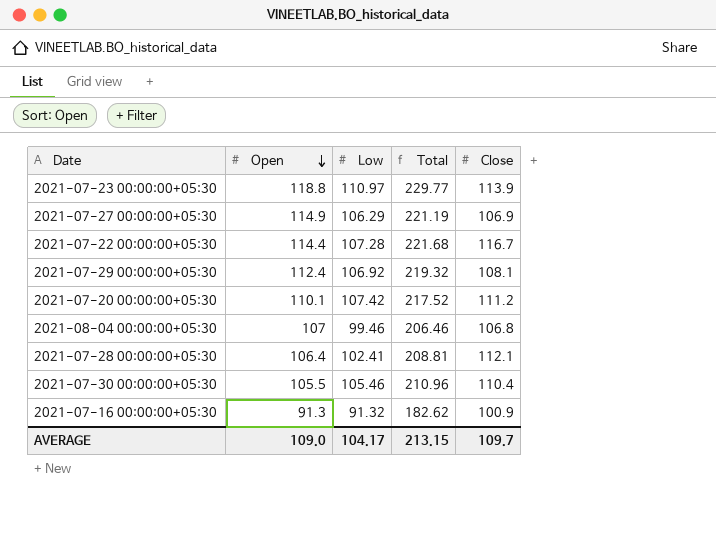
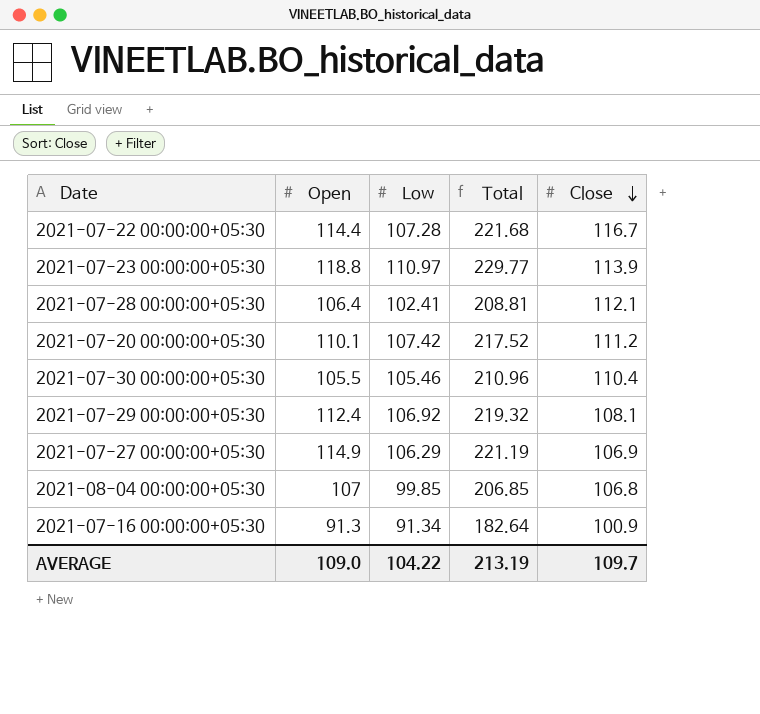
row order: Open descending -> Close descending
2021-08-04 00:00:00+05:30 | Low: 99.46 -> 99.85
2021-08-04 00:00:00+05:30 | Total: 206.46 -> 206.85
2021-07-16 00:00:00+05:30 | Low: 91.32 -> 91.34
2021-07-16 00:00:00+05:30 | Total: 182.62 -> 182.64
AVERAGE | Low: 104.17 -> 104.22
AVERAGE | Total: 213.15 -> 213.19

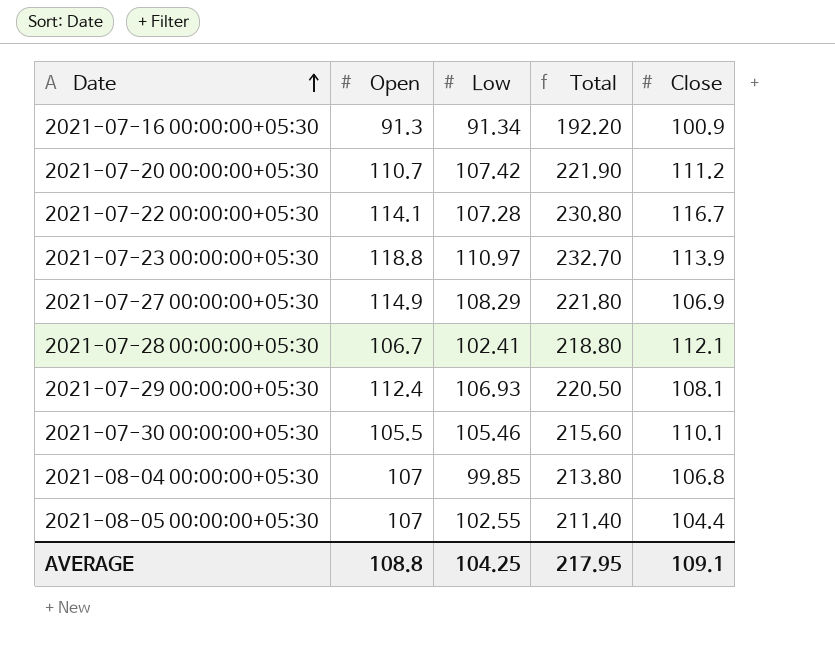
row order: Close descending -> Date ascending
column Total | formula: [Open] + [Low] -> [Open] + [Close]
2021-07-20 00:00:00+05:30 | Open: 110.1 -> 110.7
2021-07-22 00:00:00+05:30 | Open: 114.4 -> 114.1
2021-07-27 00:00:00+05:30 | Low: 106.29 -> 108.29
2021-07-28 00:00:00+05:30 | Open: 106.4 -> 106.7
2021-07-29 00:00:00+05:30 | Low: 106.92 -> 106.93
2021-07-30 00:00:00+05:30 | Close: 110.4 -> 110.1
row 2021-08-05 00:00:00+05:30: none -> 107 | 102.55 | 211.40 | 104.4
AVERAGE | Open: 109.0 -> 108.8
AVERAGE | Low: 104.22 -> 104.25
AVERAGE | Total: 213.19 -> 217.95
AVERAGE | Close: 109.7 -> 109.1

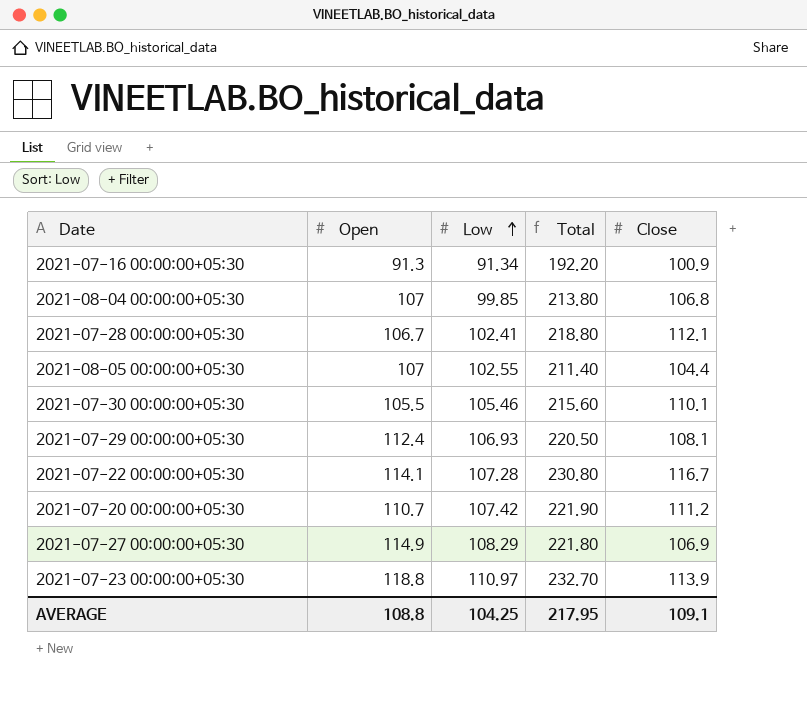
row order: Date ascending -> Low ascending

